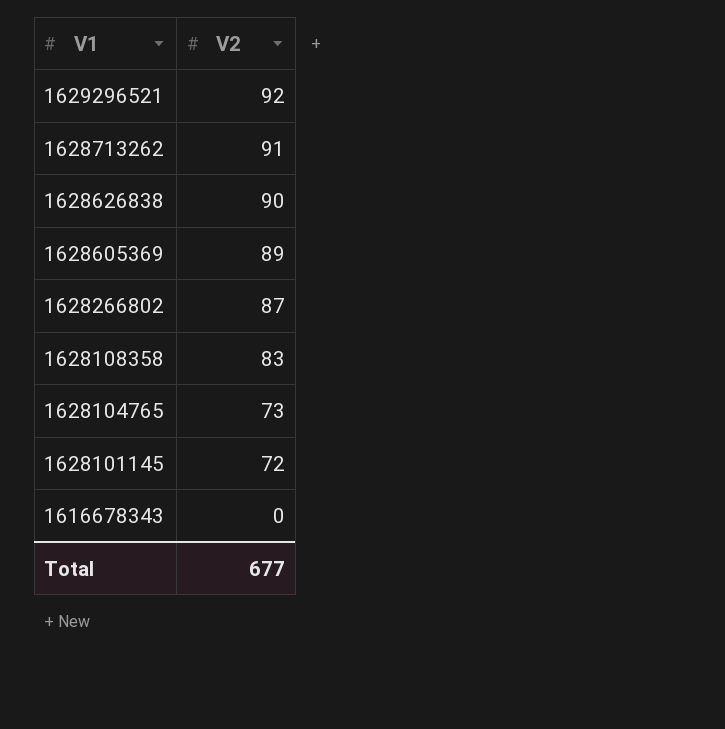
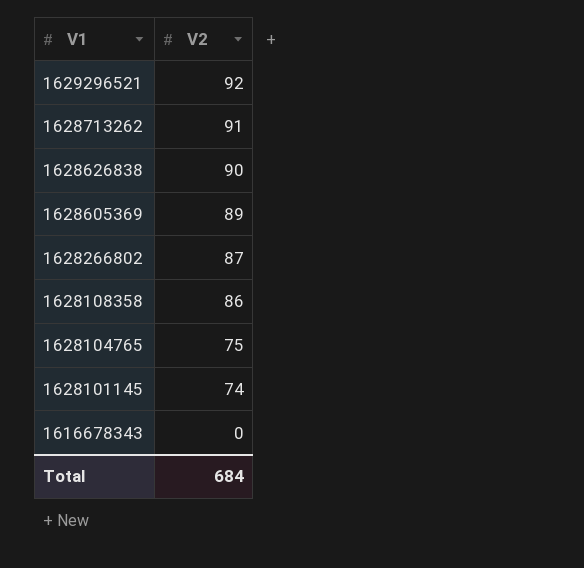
1628108358 | V2: 83 -> 86
1628104765 | V2: 73 -> 75
1628101145 | V2: 72 -> 74
Total | V2: 677 -> 684

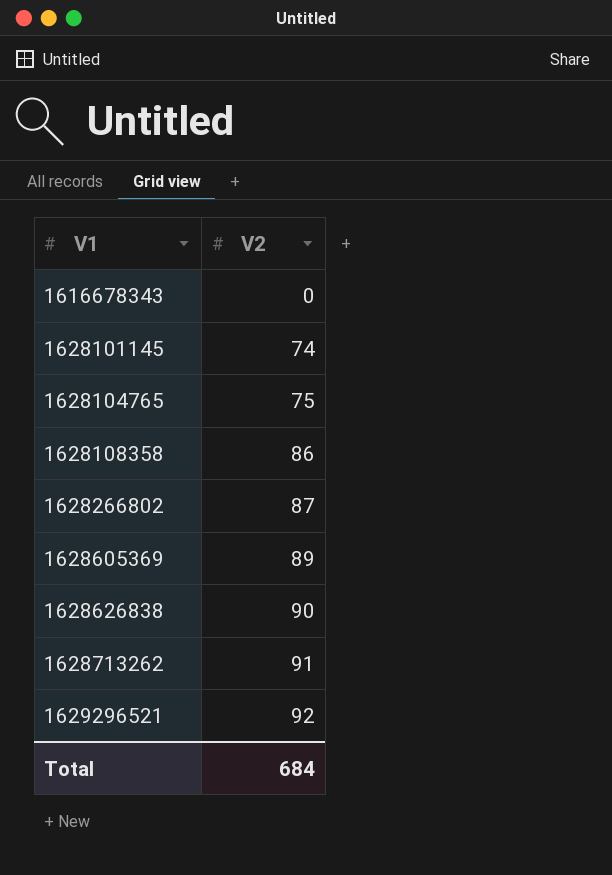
row order: V1 descending -> V1 ascending

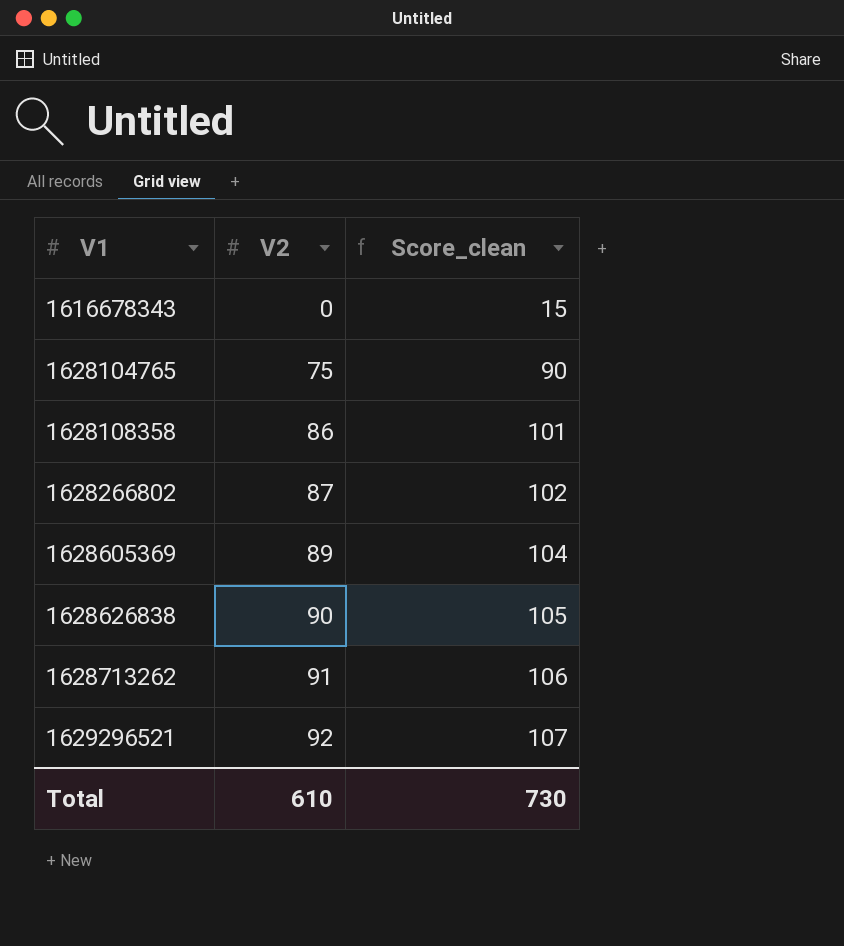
column Score_clean | formula: none -> [V2] + 15
row 1628101145: 74 -> none
Total | V2: 684 -> 610

